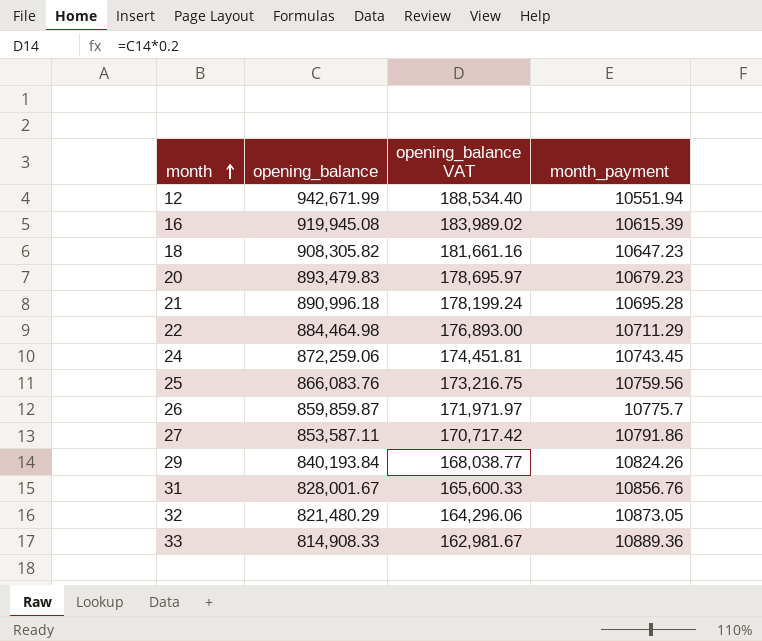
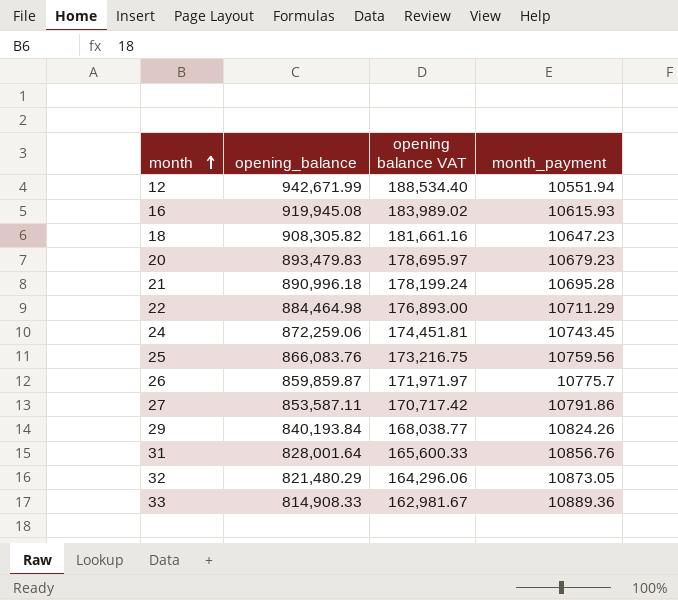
column name: opening_balance VAT -> opening balance VAT
16 | month_payment: 10615.39 -> 10615.93
31 | opening_balance: 828,001.67 -> 828,001.64

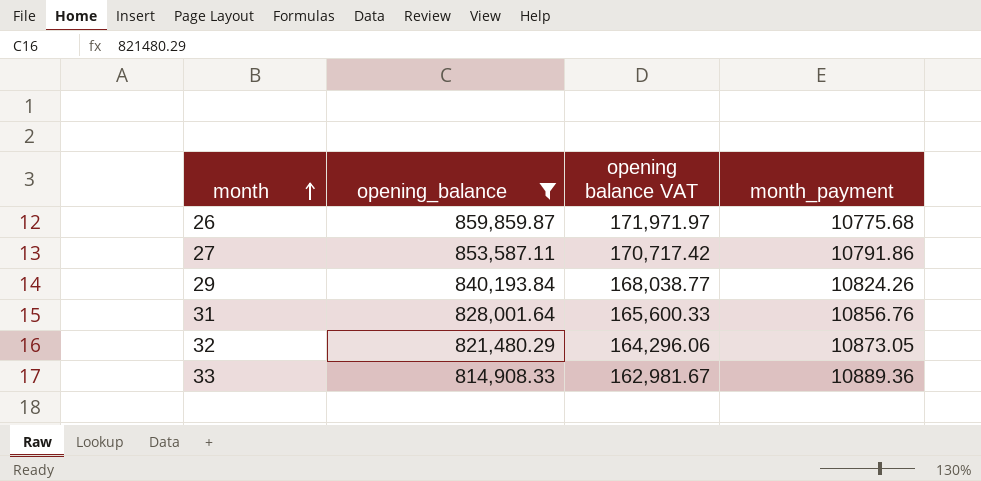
filter: none -> opening_balance <= 859,859.87
26 | month_payment: 10775.7 -> 10775.68

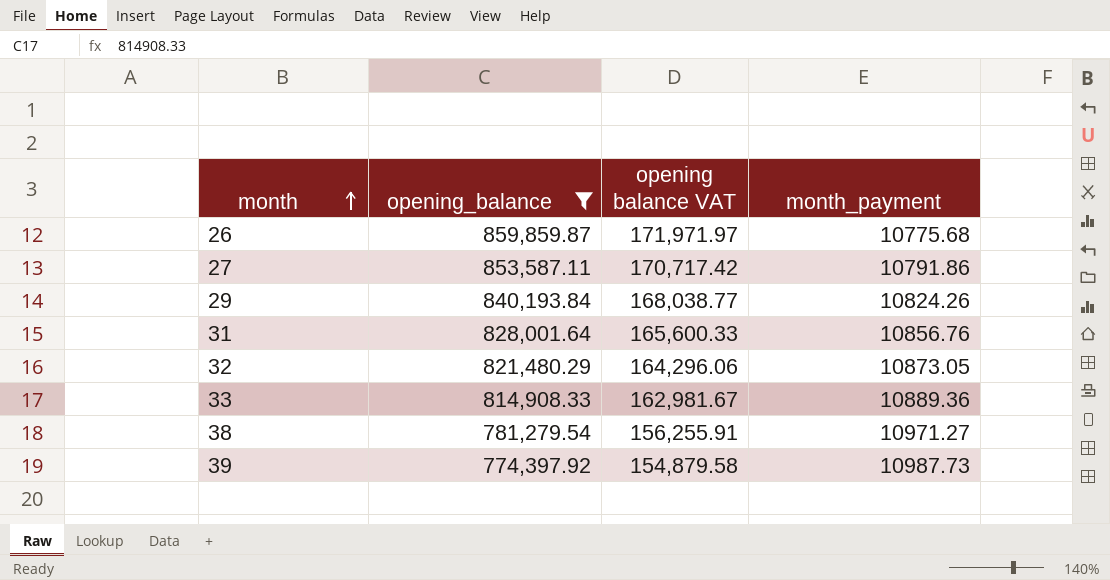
row 38: none -> 781,279.54 | 156,255.91 | 10971.27
row 39: none -> 774,397.92 | 154,879.58 | 10987.73

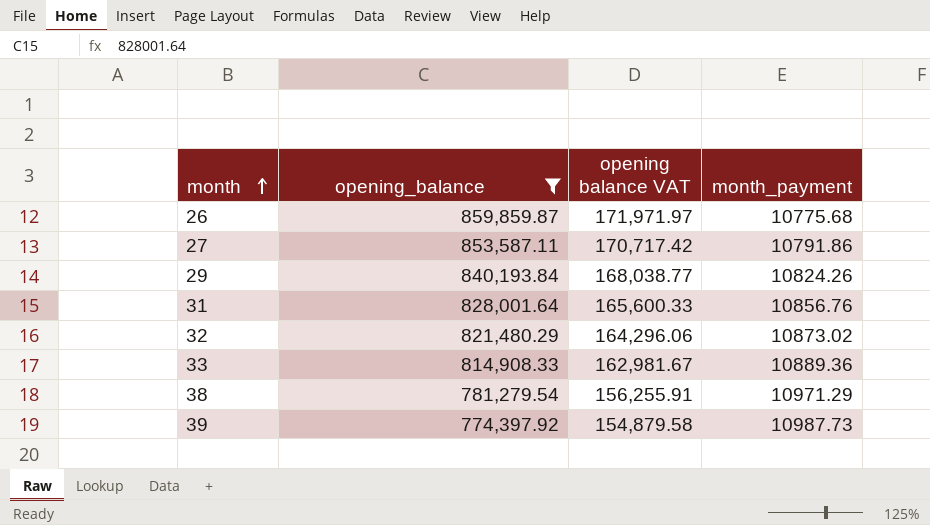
32 | month_payment: 10873.05 -> 10873.02
38 | month_payment: 10971.27 -> 10971.29

